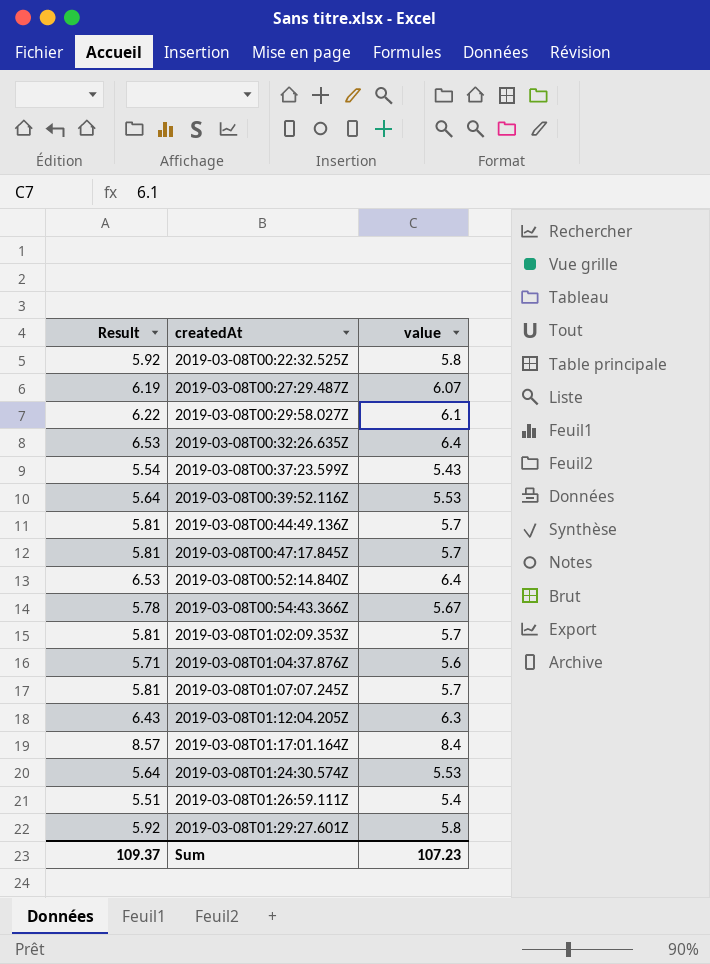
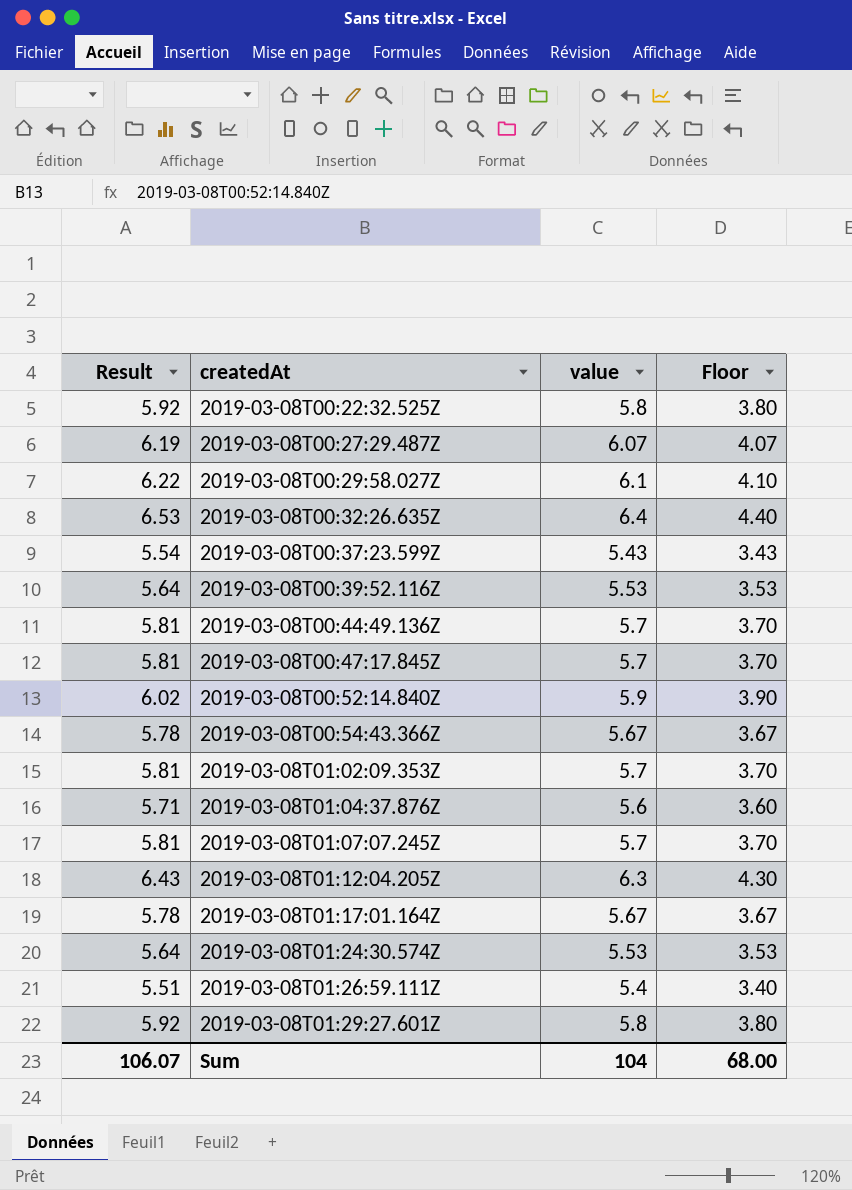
column Floor | formula: none -> [value] - 2
2019-03-08T00:52:14.840Z | Result: 6.53 -> 6.02
2019-03-08T00:52:14.840Z | value: 6.4 -> 5.9
2019-03-08T01:17:01.164Z | Result: 8.57 -> 5.78
2019-03-08T01:17:01.164Z | value: 8.4 -> 5.67
Sum | Result: 109.37 -> 106.07
Sum | value: 107.23 -> 104

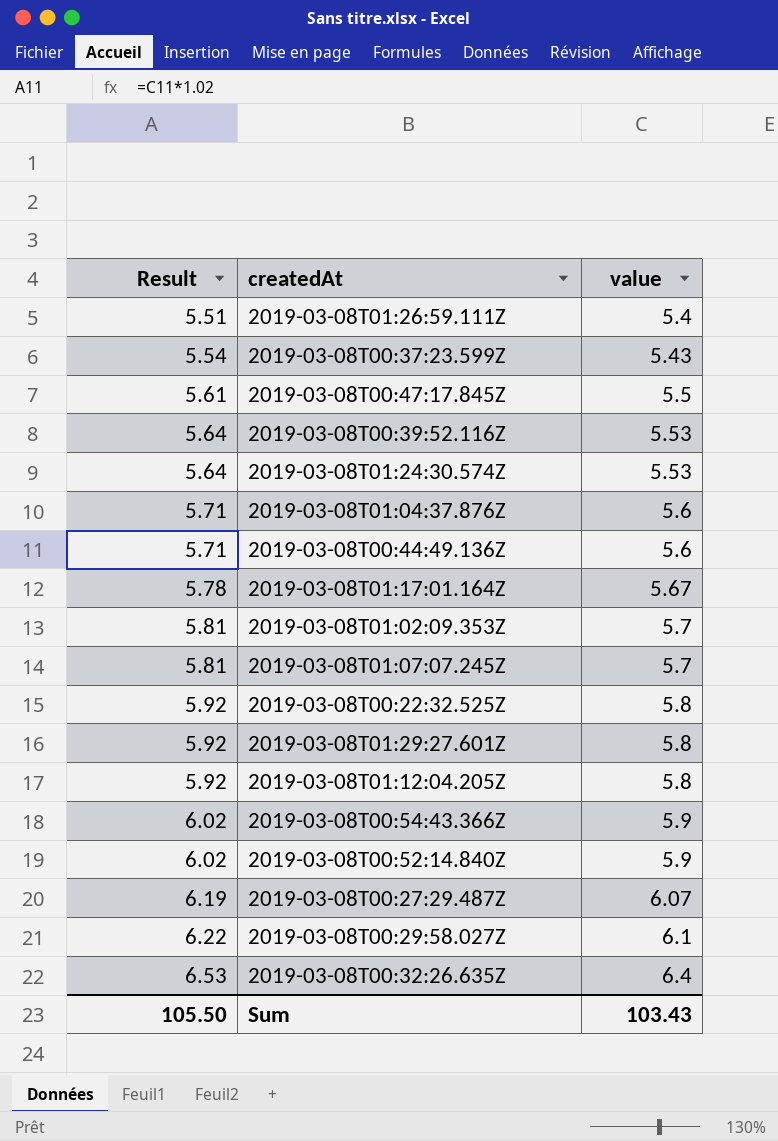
row order: createdAt ascending -> Result ascending
column Floor | formula: [value] - 2 -> none
2019-03-08T00:47:17.845Z | Result: 5.81 -> 5.61
2019-03-08T00:47:17.845Z | value: 5.7 -> 5.5
2019-03-08T00:44:49.136Z | Result: 5.81 -> 5.71
2019-03-08T00:44:49.136Z | value: 5.7 -> 5.6
2019-03-08T01:12:04.205Z | Result: 6.43 -> 5.92
2019-03-08T01:12:04.205Z | value: 6.3 -> 5.8
2019-03-08T00:54:43.366Z | Result: 5.78 -> 6.02
2019-03-08T00:54:43.366Z | value: 5.67 -> 5.9
Sum | Result: 106.07 -> 105.50
Sum | value: 104 -> 103.43

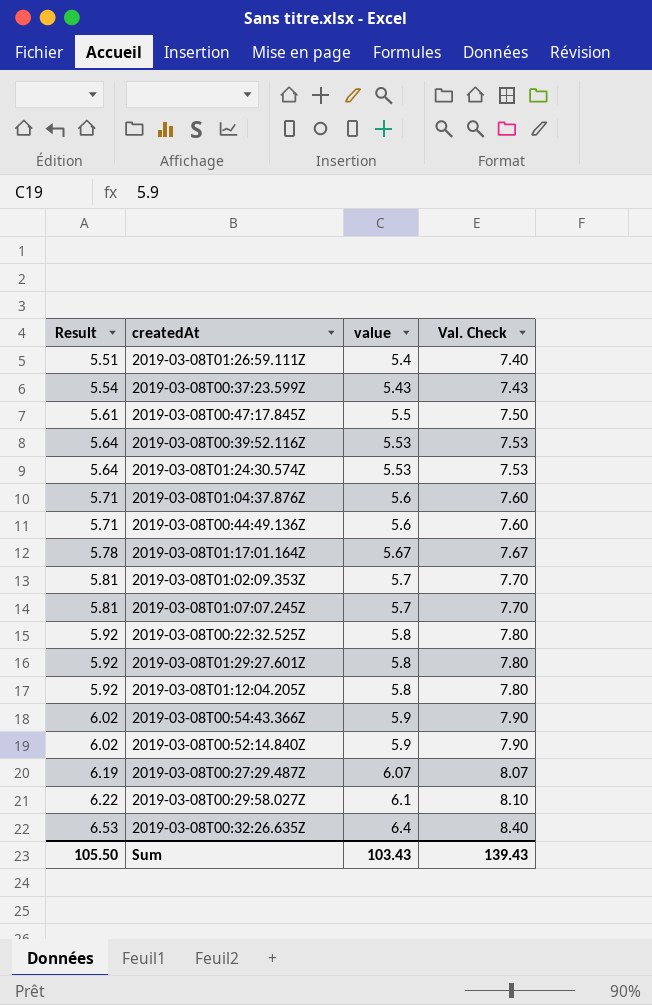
column Val. Check | formula: none -> [value] + 2

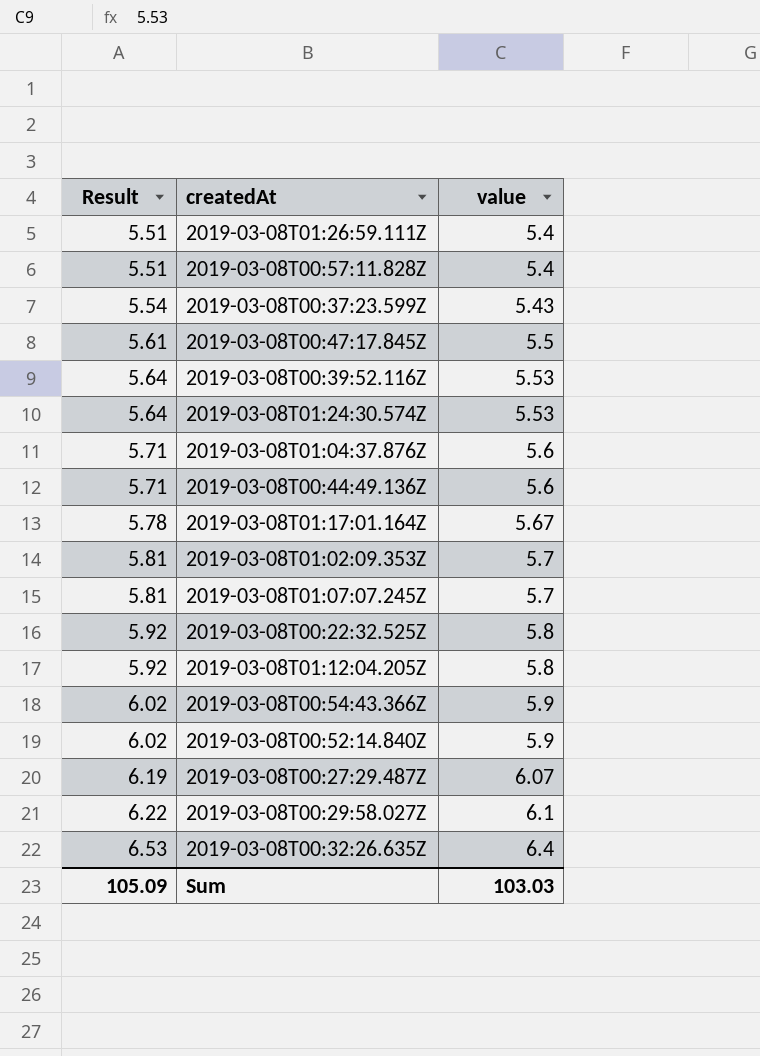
column Val. Check | formula: [value] + 2 -> none
row 2019-03-08T01:29:27.601Z: 5.92 | 5.8 | 7.80 -> none
row 2019-03-08T00:57:11.828Z: none -> 5.51 | 5.4
Sum | Result: 105.50 -> 105.09
Sum | value: 103.43 -> 103.03

